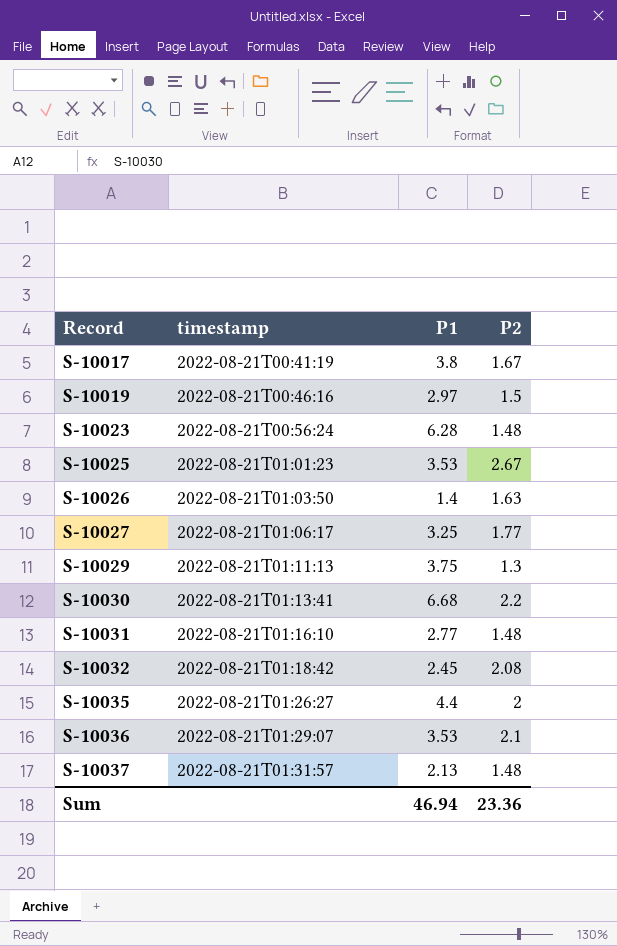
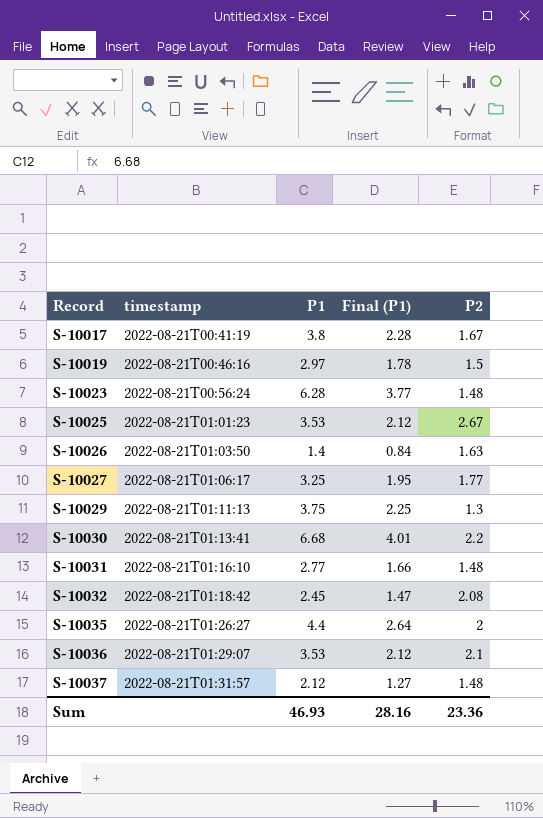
column Final (P1) | formula: none -> [P1] * 0.6
S-10037 | P1: 2.13 -> 2.12
Sum | P1: 46.94 -> 46.93

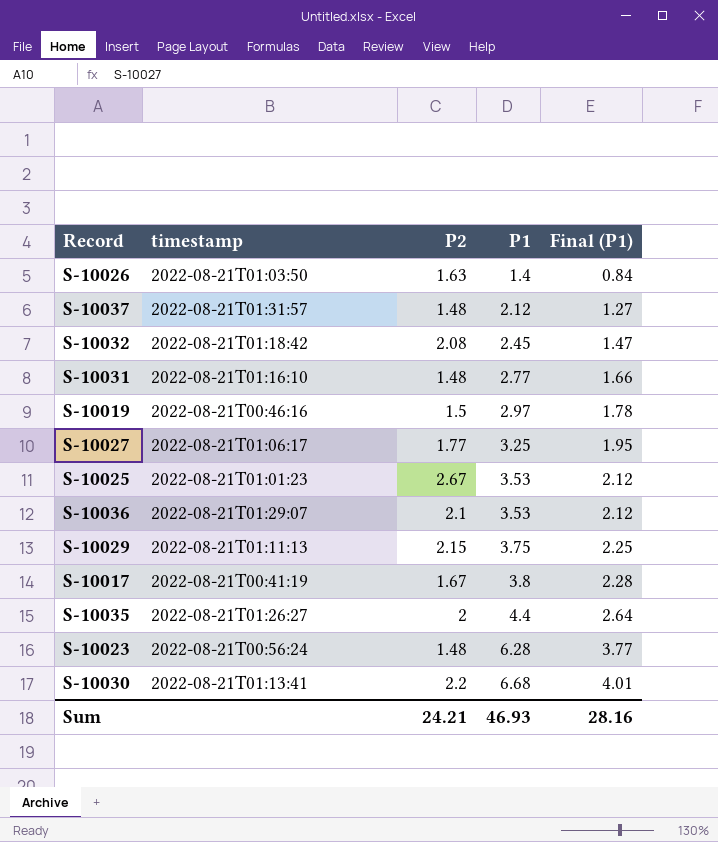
row order: Record ascending -> P1 ascending
column P2 | position: 5 -> 3
S-10029 | P2: 1.3 -> 2.15
Sum | P2: 23.36 -> 24.21

